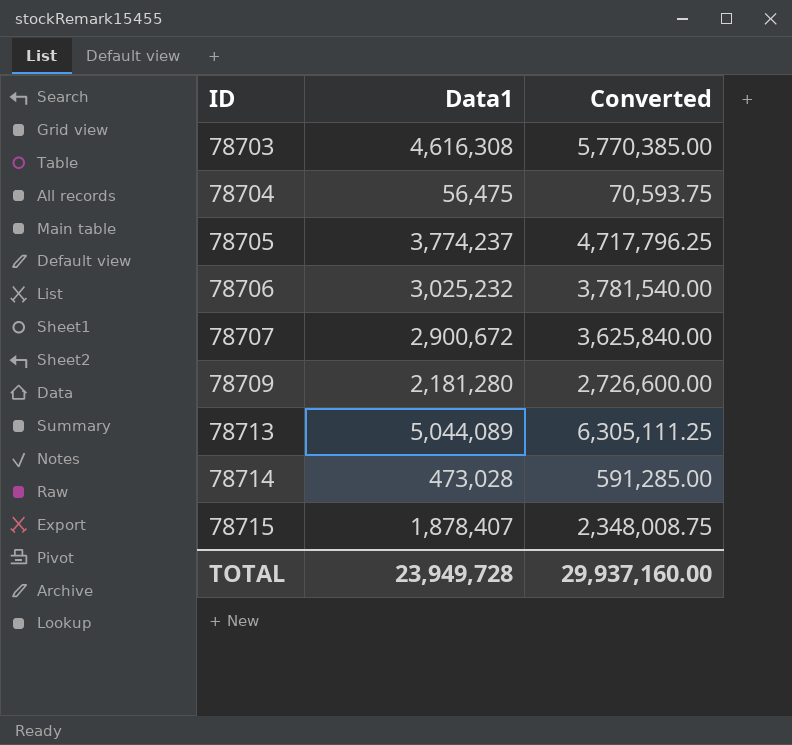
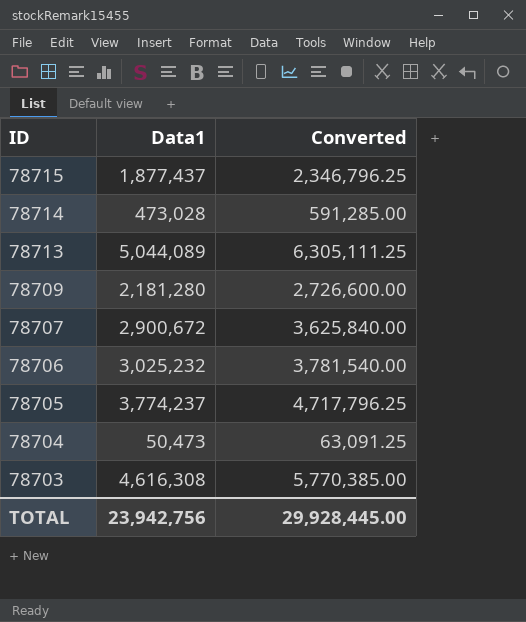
row order: ID ascending -> ID descending
78715 | Data1: 1,878,407 -> 1,877,437
78715 | Converted: 2,348,008.75 -> 2,346,796.25
78704 | Data1: 56,475 -> 50,473
78704 | Converted: 70,593.75 -> 63,091.25
TOTAL | Data1: 23,949,728 -> 23,942,756
TOTAL | Converted: 29,937,160.00 -> 29,928,445.00

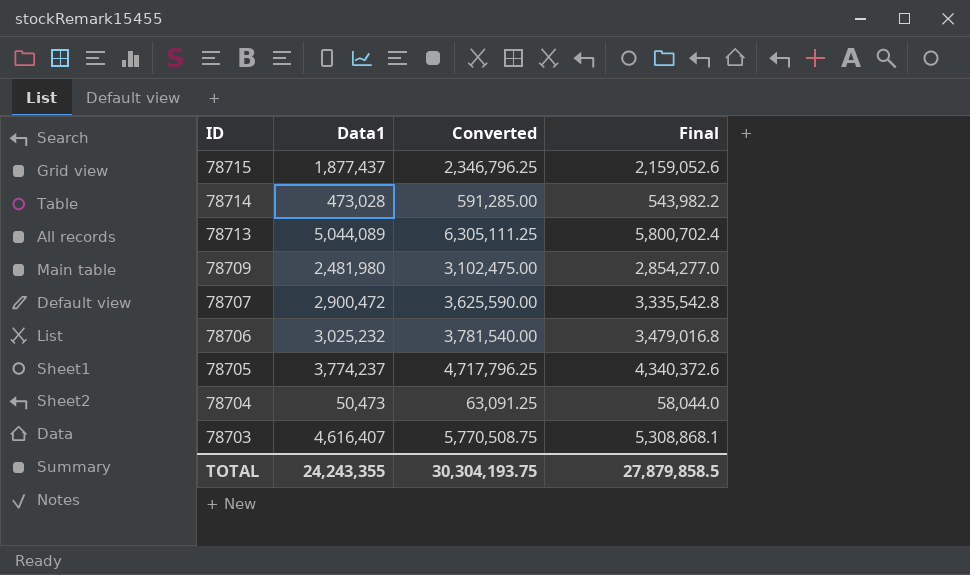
column Final | formula: none -> [Data1] * 1.15
78709 | Data1: 2,181,280 -> 2,481,980
78709 | Converted: 2,726,600.00 -> 3,102,475.00
78707 | Data1: 2,900,672 -> 2,900,472
78707 | Converted: 3,625,840.00 -> 3,625,590.00
78703 | Data1: 4,616,308 -> 4,616,407
78703 | Converted: 5,770,385.00 -> 5,770,508.75
TOTAL | Data1: 23,942,756 -> 24,243,355
TOTAL | Converted: 29,928,445.00 -> 30,304,193.75

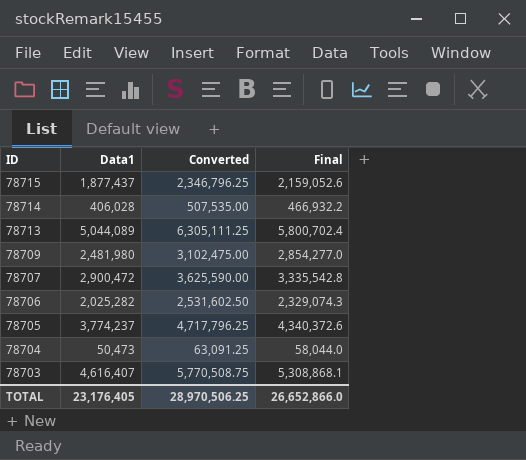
78714 | Data1: 473,028 -> 406,028
78714 | Converted: 591,285.00 -> 507,535.00
78714 | Final: 543,982.2 -> 466,932.2
78706 | Data1: 3,025,232 -> 2,025,282
78706 | Converted: 3,781,540.00 -> 2,531,602.50
78706 | Final: 3,479,016.8 -> 2,329,074.3
TOTAL | Data1: 24,243,355 -> 23,176,405
TOTAL | Converted: 30,304,193.75 -> 28,970,506.25
TOTAL | Final: 27,879,858.5 -> 26,652,866.0

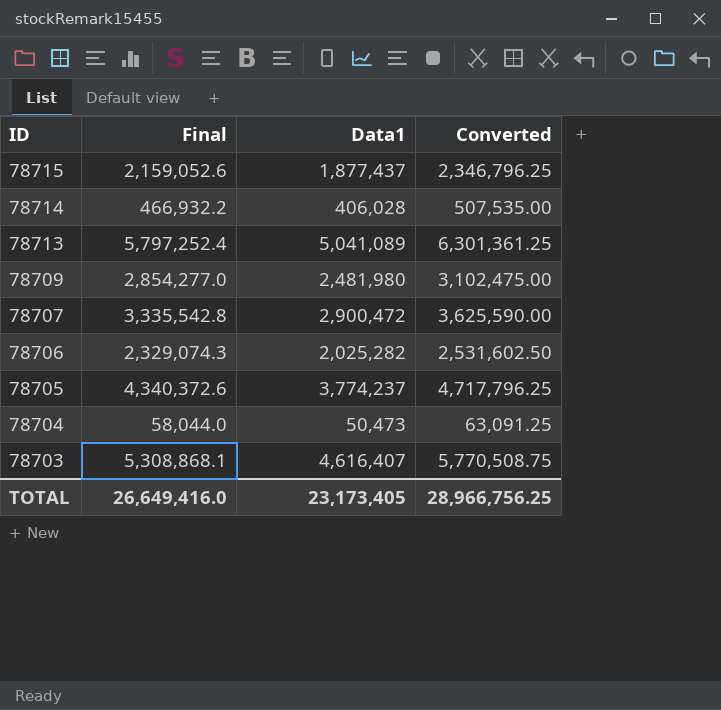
column Final | position: 4 -> 2
78713 | Final: 5,800,702.4 -> 5,797,252.4
78713 | Data1: 5,044,089 -> 5,041,089
78713 | Converted: 6,305,111.25 -> 6,301,361.25
TOTAL | Final: 26,652,866.0 -> 26,649,416.0
TOTAL | Data1: 23,176,405 -> 23,173,405
TOTAL | Converted: 28,970,506.25 -> 28,966,756.25

